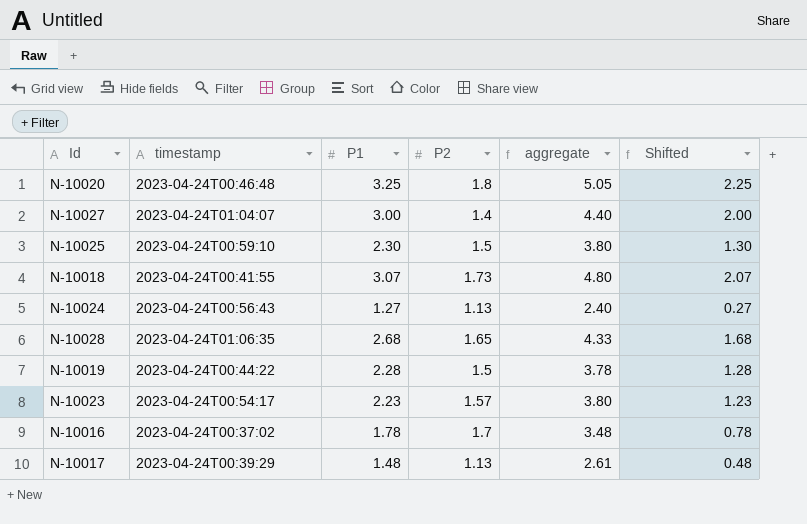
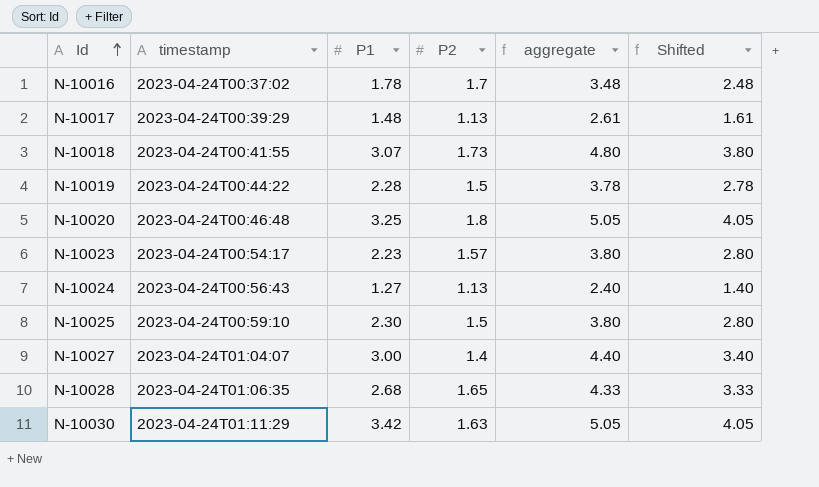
row order: none -> Id ascending
column Shifted | formula: [P1] - 1 -> [aggregate] - 1
row N-10030: none -> 2023-04-24T01:11:29 | 3.42 | 1.63 | 5.05 | 4.05

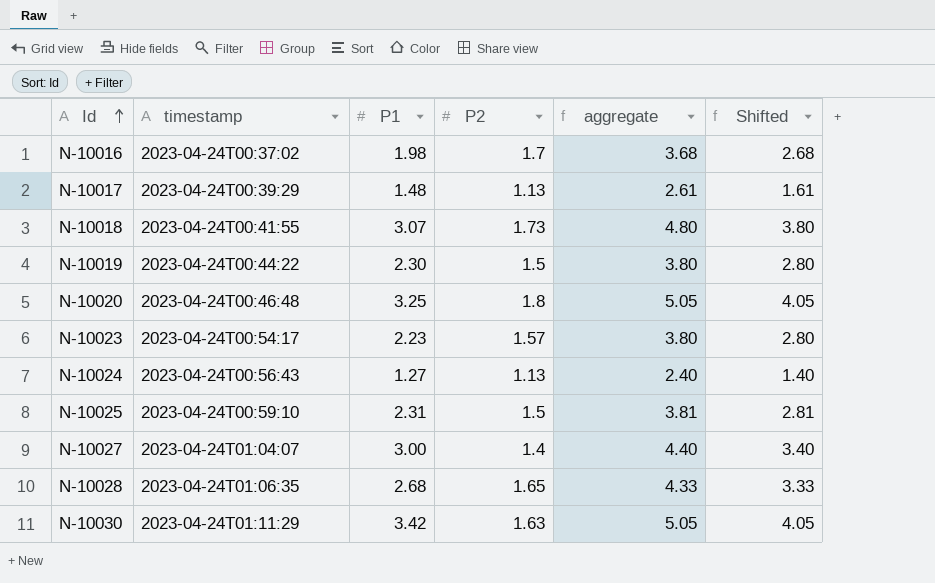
N-10016 | P1: 1.78 -> 1.98
N-10016 | aggregate: 3.48 -> 3.68
N-10016 | Shifted: 2.48 -> 2.68
N-10019 | P1: 2.28 -> 2.30
N-10019 | aggregate: 3.78 -> 3.80
N-10019 | Shifted: 2.78 -> 2.80
N-10025 | P1: 2.30 -> 2.31
N-10025 | aggregate: 3.80 -> 3.81
N-10025 | Shifted: 2.80 -> 2.81

